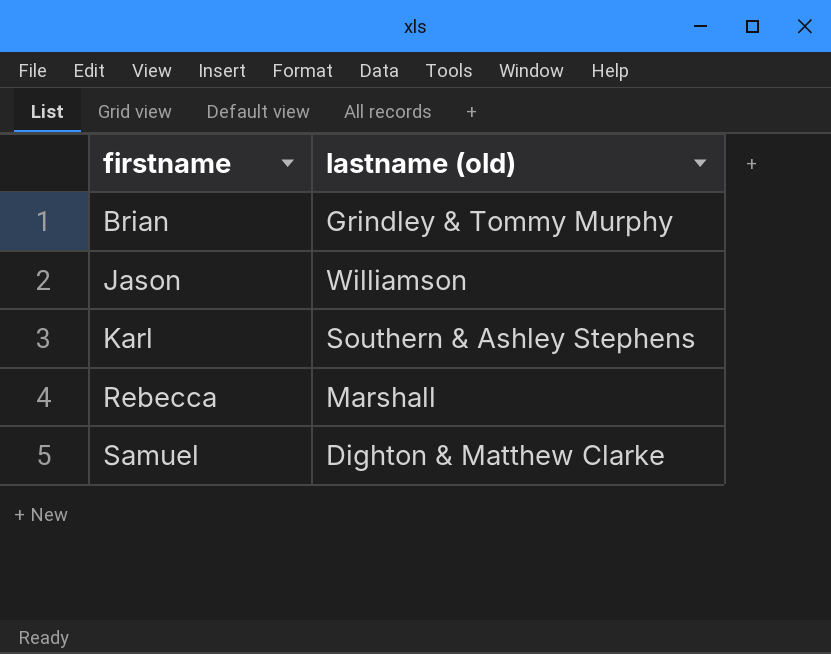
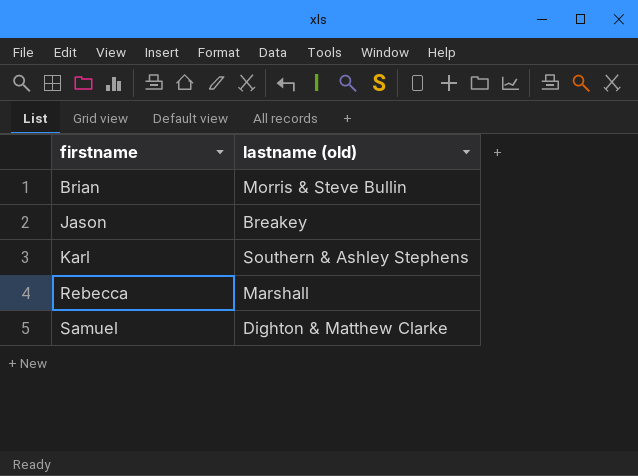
Brian | lastname (old): Grindley & Tommy Murphy -> Morris & Steve Bullin
Jason | lastname (old): Williamson -> Breakey

